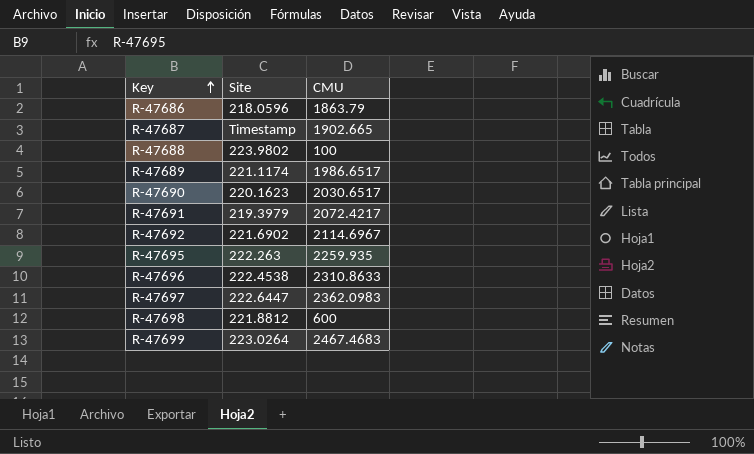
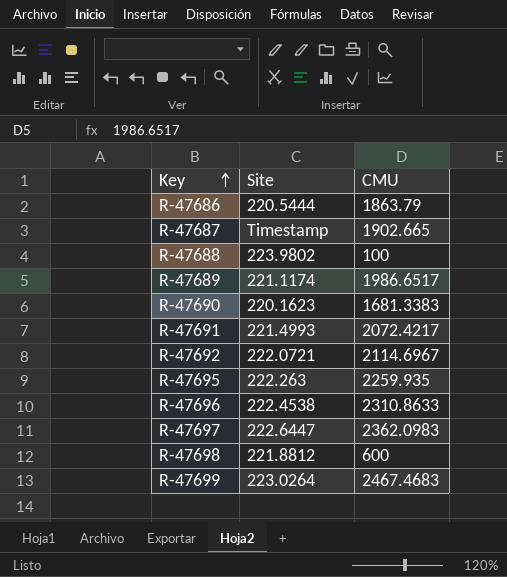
R-47686 | Site: 218.0596 -> 220.5444
R-47690 | CMU: 2030.6517 -> 1681.3383
R-47691 | Site: 219.3979 -> 221.4993
R-47692 | Site: 221.6902 -> 222.0721

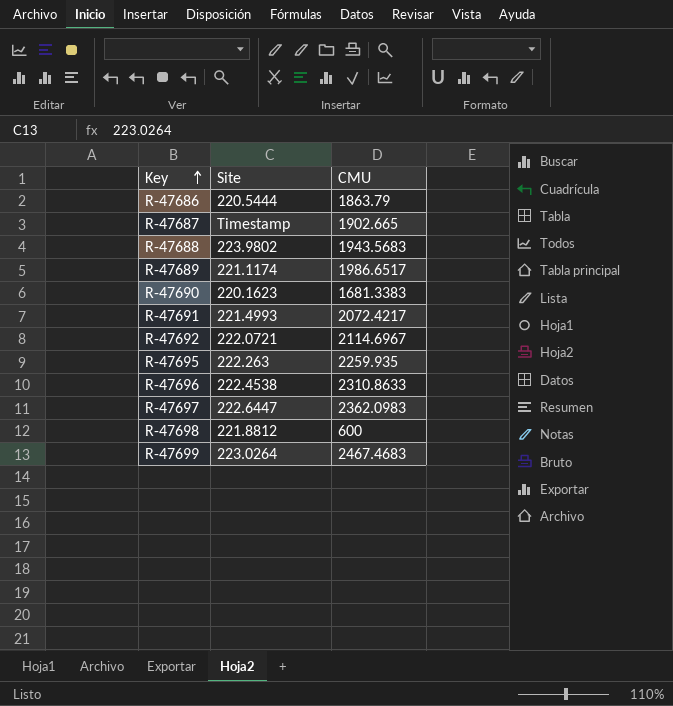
R-47688 | CMU: 100 -> 1943.5683

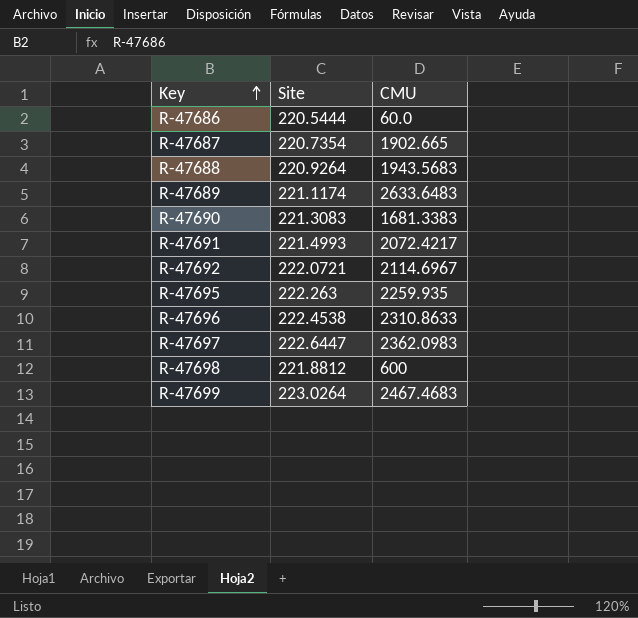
R-47686 | CMU: 1863.79 -> 60.0
R-47687 | Site: Timestamp -> 220.7354
R-47688 | Site: 223.9802 -> 220.9264
R-47689 | CMU: 1986.6517 -> 2633.6483
R-47690 | Site: 220.1623 -> 221.3083

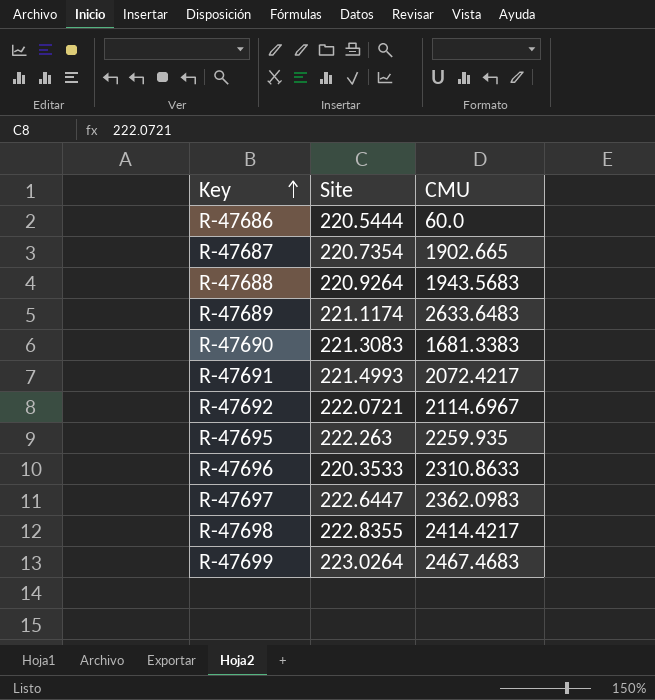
R-47696 | Site: 222.4538 -> 220.3533
R-47698 | Site: 221.8812 -> 222.8355
R-47698 | CMU: 600 -> 2414.4217

